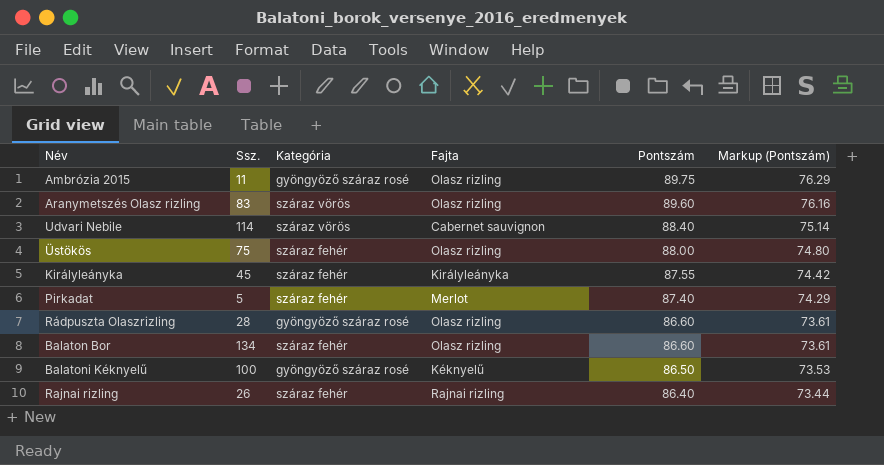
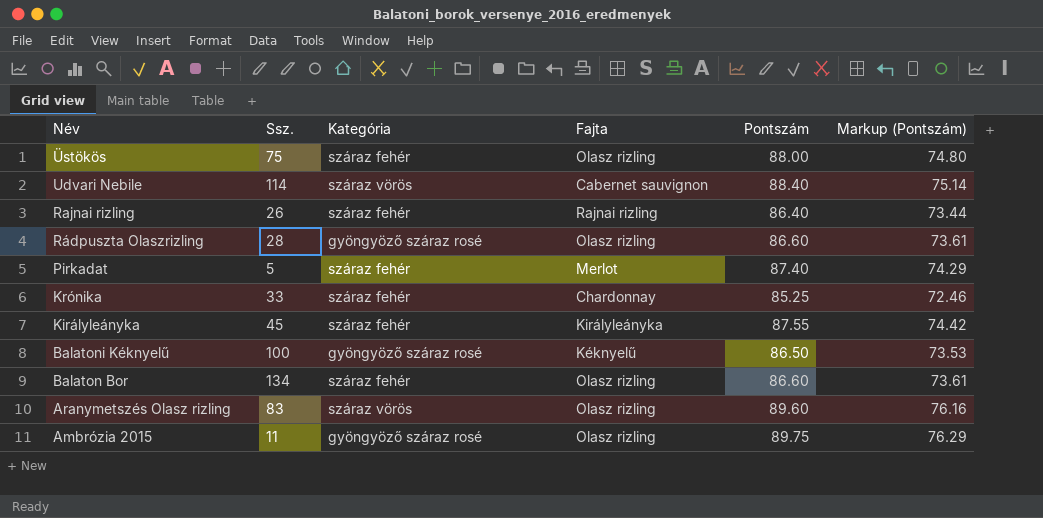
row order: Pontszám descending -> Név descending
row Krónika: none -> 33 | száraz fehér | Chardonnay | 85.25 | 72.46

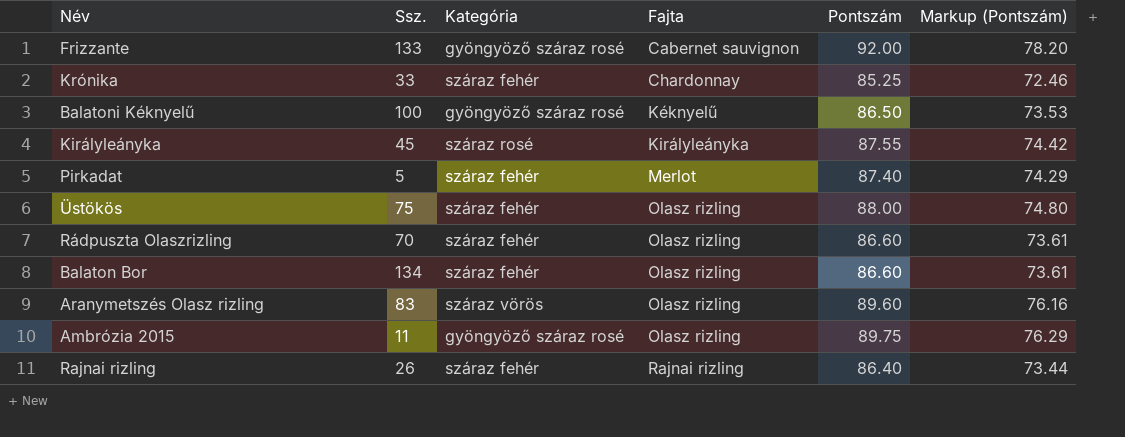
row order: Név descending -> Fajta ascending
row Udvari Nebile: 114 | száraz vörös | Cabernet sauvignon | 88.40 | 75.14 -> none
row Frizzante: none -> 133 | gyöngyöző száraz rosé | Cabernet sauvignon | 92.00 | 78.20
Királyleányka | Kategória: száraz fehér -> száraz rosé
Rádpuszta Olaszrizling | Ssz.: 28 -> 70
Rádpuszta Olaszrizling | Kategória: gyöngyöző száraz rosé -> száraz fehér

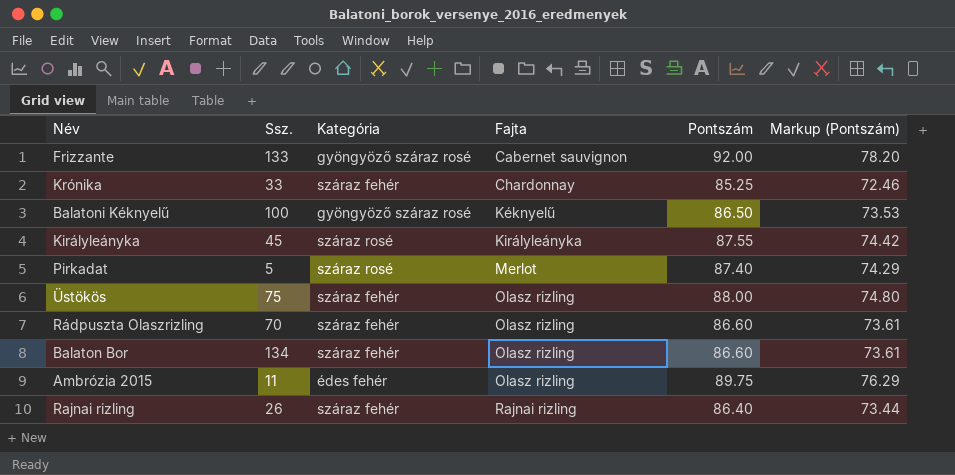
row Aranymetszés Olasz rizling: 83 | száraz vörös | Olasz rizling | 89.60 | 76.16 -> none
Pirkadat | Kategória: száraz fehér -> száraz rosé
Ambrózia 2015 | Kategória: gyöngyöző száraz rosé -> édes fehér

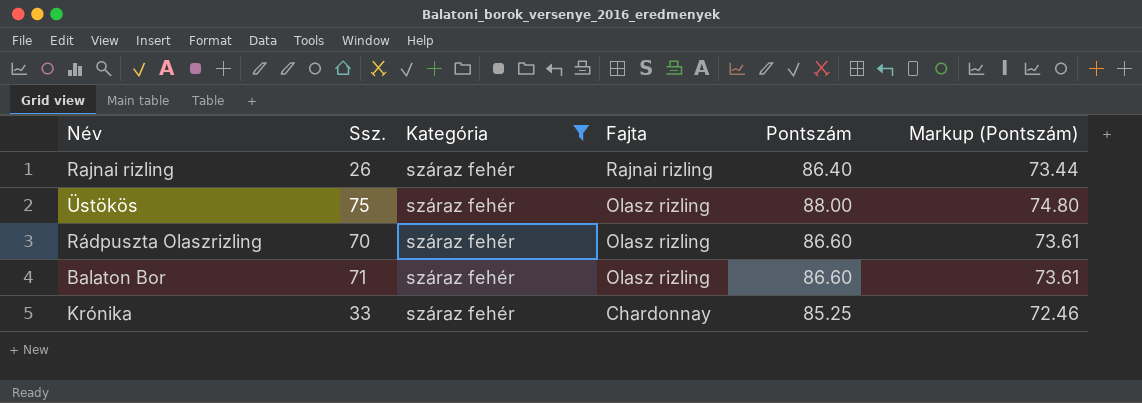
filter: none -> Kategória = száraz fehér
row order: Fajta ascending -> Fajta descending
Balaton Bor | Ssz.: 134 -> 71

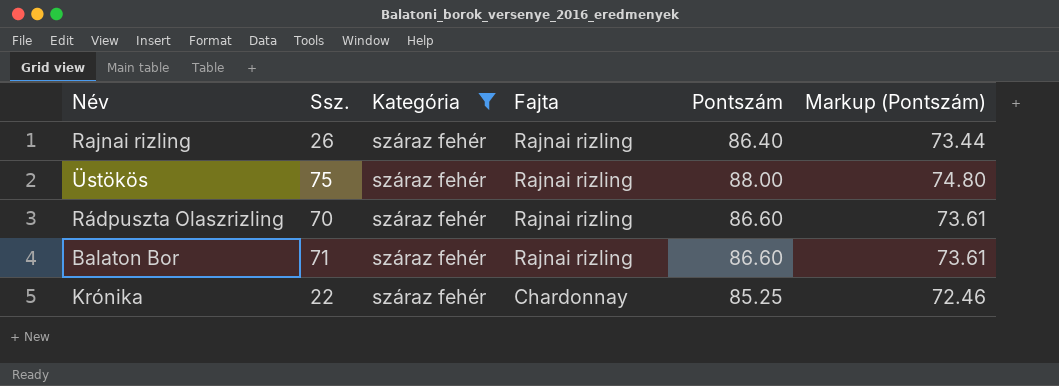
Üstökös | Fajta: Olasz rizling -> Rajnai rizling
Rádpuszta Olaszrizling | Fajta: Olasz rizling -> Rajnai rizling
Balaton Bor | Fajta: Olasz rizling -> Rajnai rizling
Krónika | Ssz.: 33 -> 22

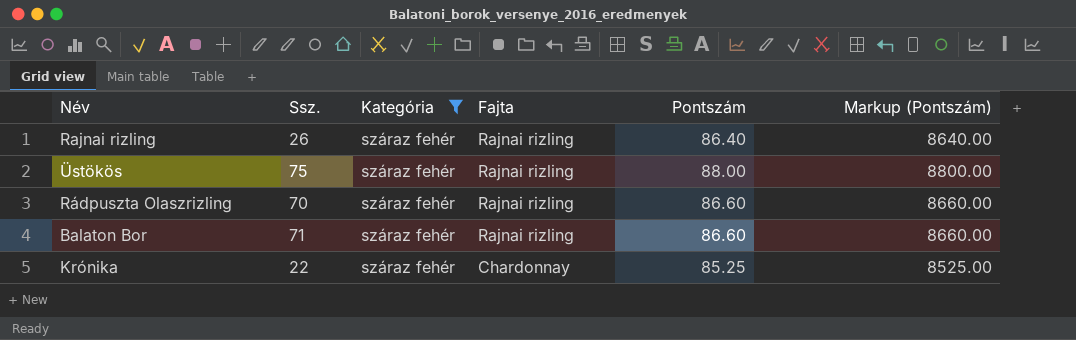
column Markup (Pontszám) | formula: [Pontszám] * 0.85 -> [Pontszám] * 100

